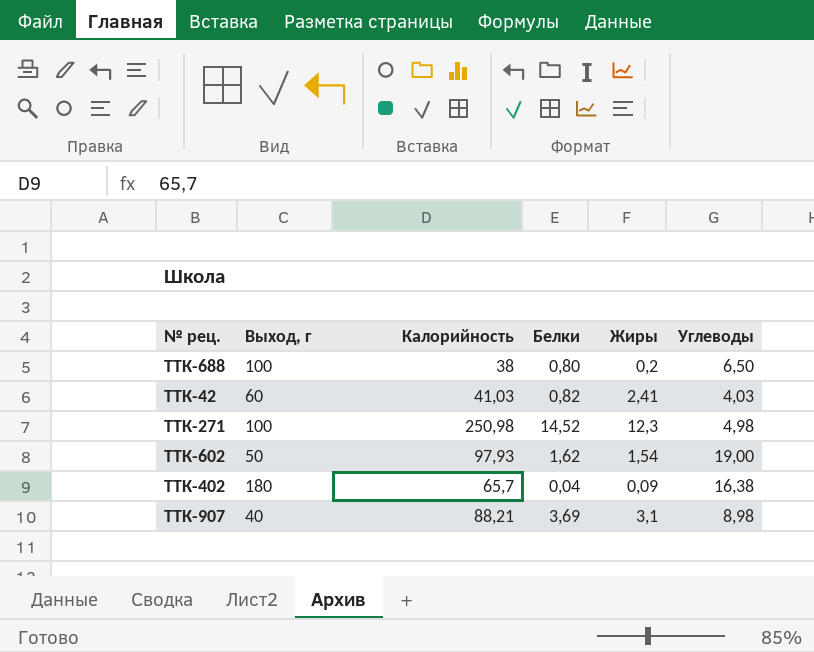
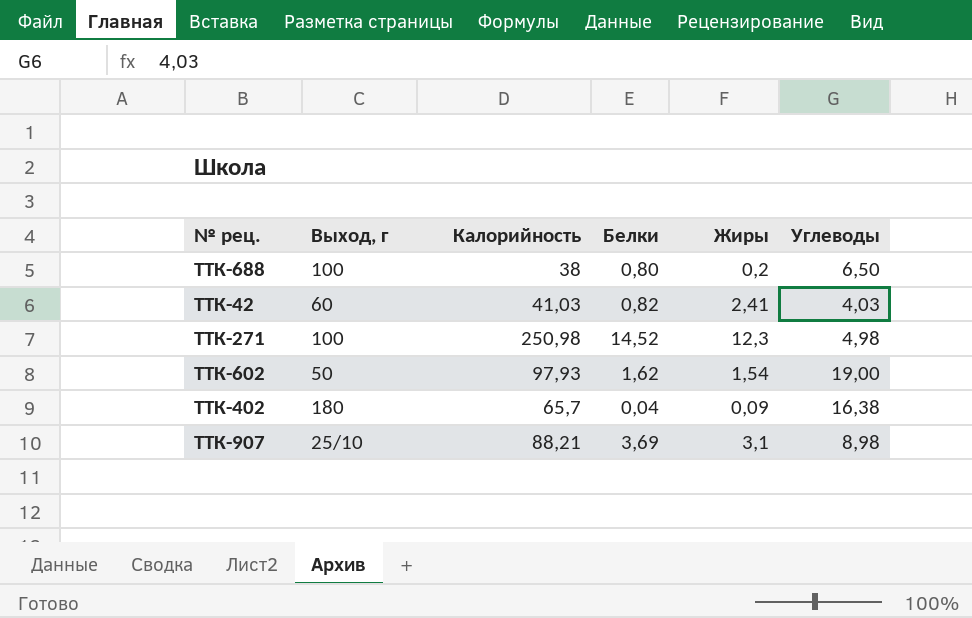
ТТК-907 | Выход, г: 40 -> 25/10

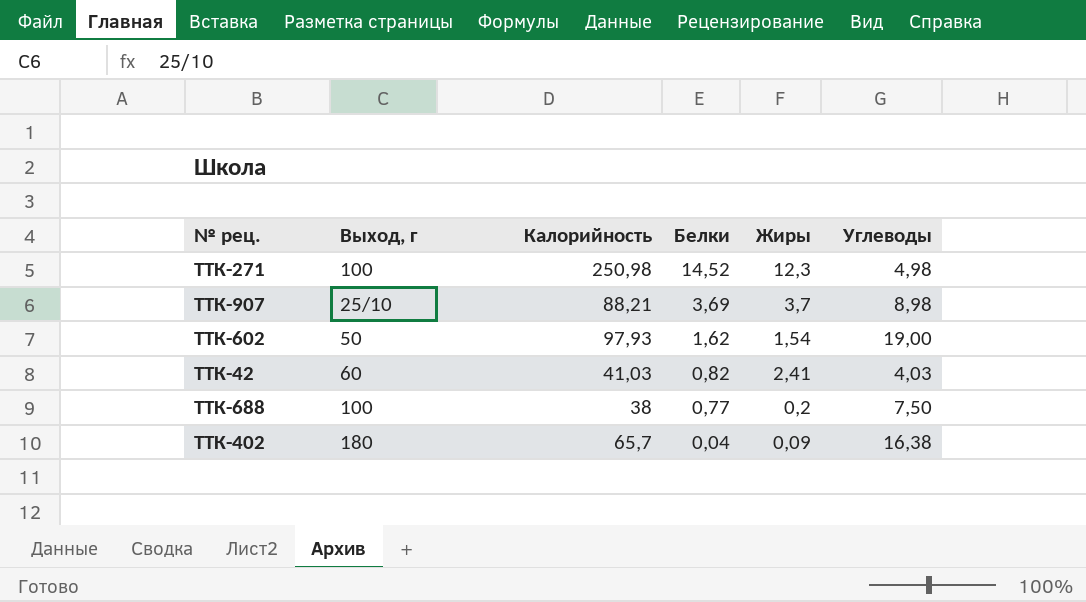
row order: none -> Белки descending
ТТК-907 | Жиры: 3,1 -> 3,7
ТТК-688 | Белки: 0,80 -> 0,77
ТТК-688 | Углеводы: 6,50 -> 7,50

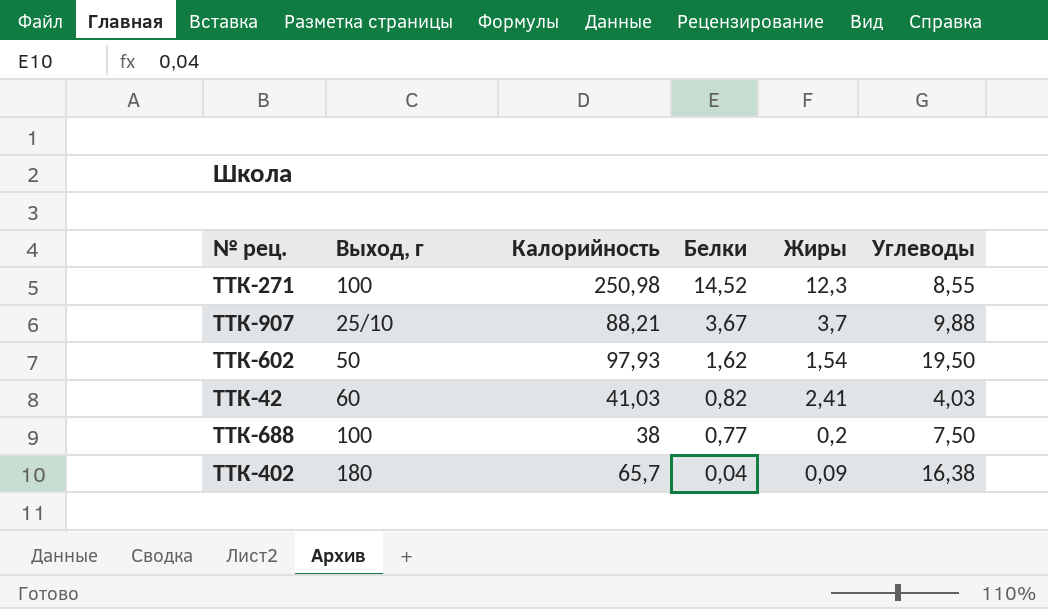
ТТК-271 | Углеводы: 4,98 -> 8,55
ТТК-907 | Белки: 3,69 -> 3,67
ТТК-907 | Углеводы: 8,98 -> 9,88
ТТК-602 | Углеводы: 19,00 -> 19,50

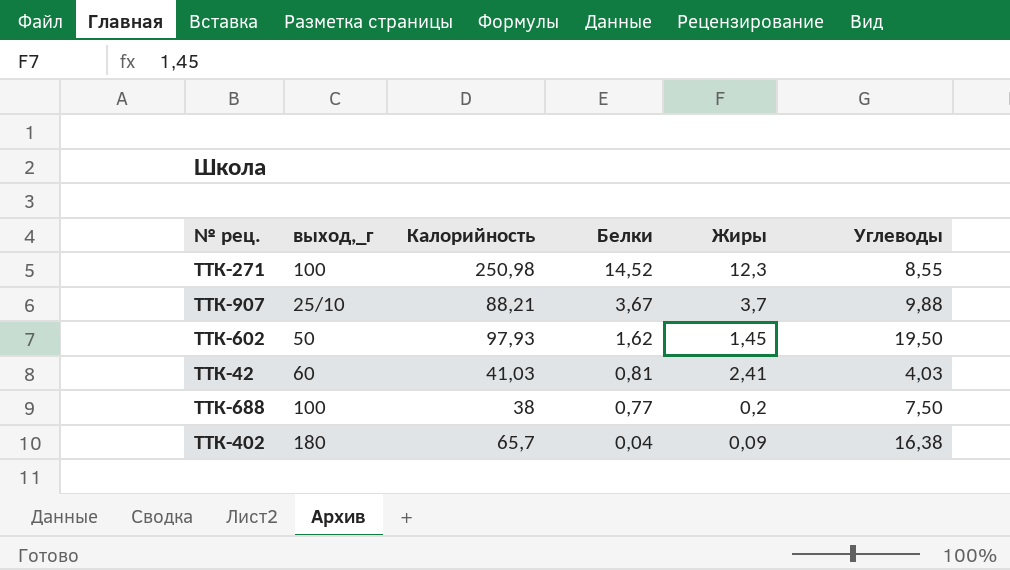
column name: Выход, г -> выход,_г
ТТК-602 | Жиры: 1,54 -> 1,45
ТТК-42 | Белки: 0,82 -> 0,81

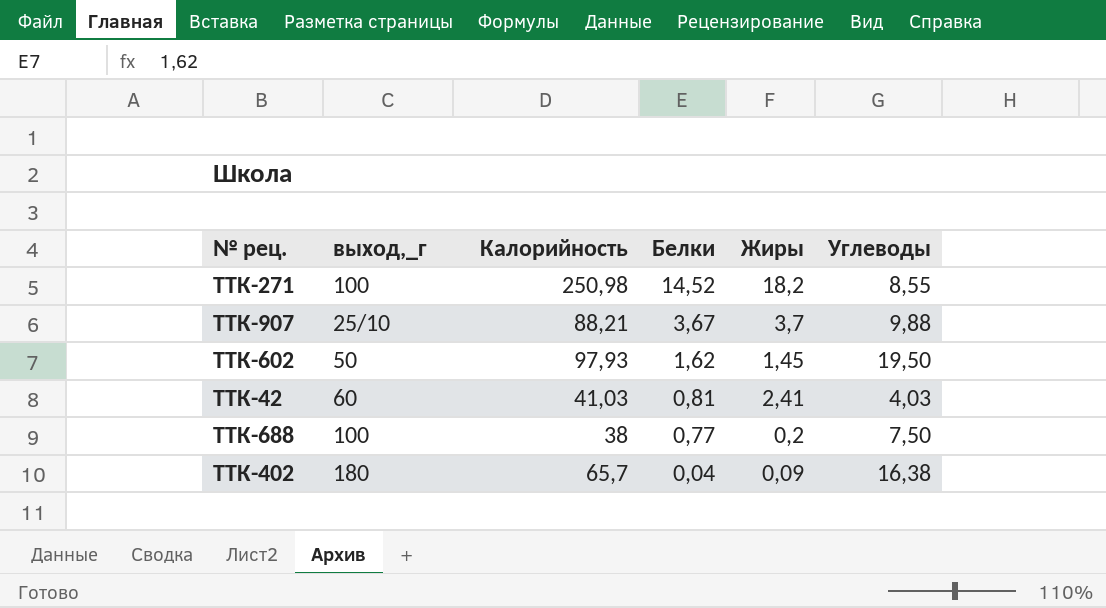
ТТК-271 | Жиры: 12,3 -> 18,2

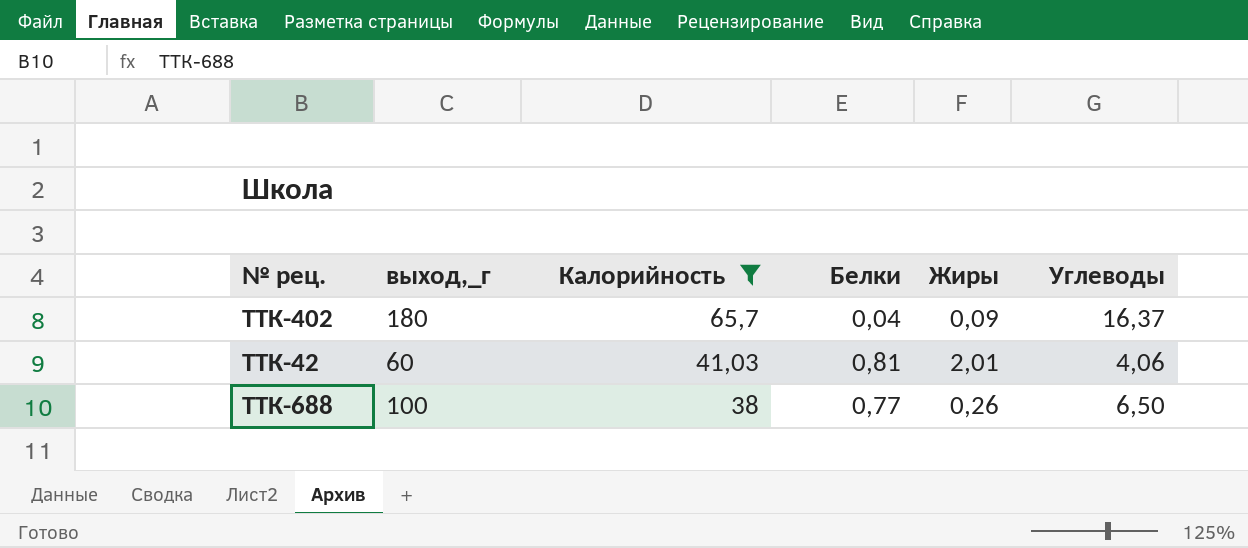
filter: none -> Калорийность <= 65,7
row order: Белки descending -> Калорийность descending
ТТК-402 | Углеводы: 16,38 -> 16,37
ТТК-42 | Жиры: 2,41 -> 2,01
ТТК-42 | Углеводы: 4,03 -> 4,06
ТТК-688 | Жиры: 0,2 -> 0,26
ТТК-688 | Углеводы: 7,50 -> 6,50

